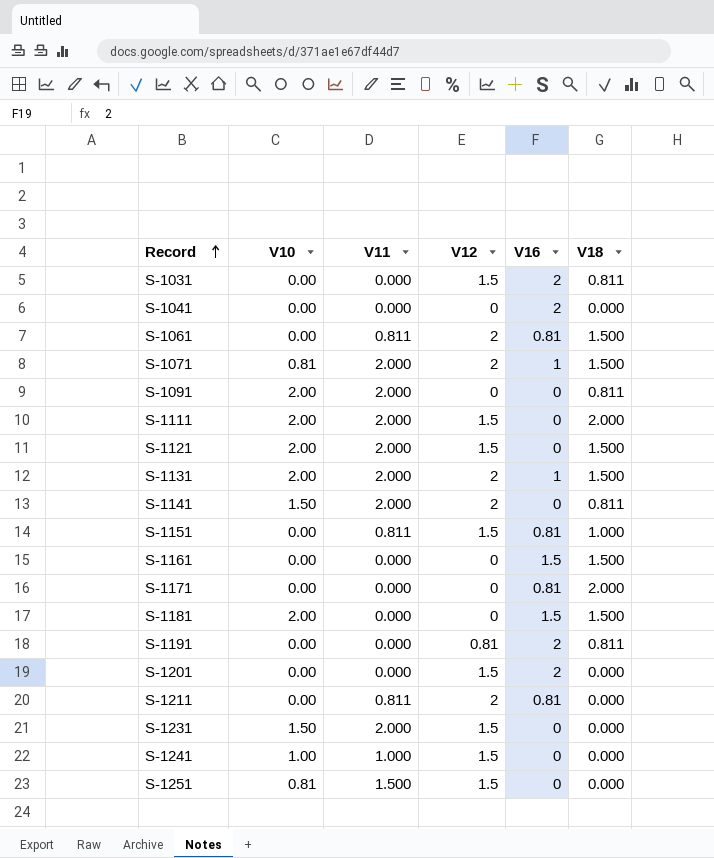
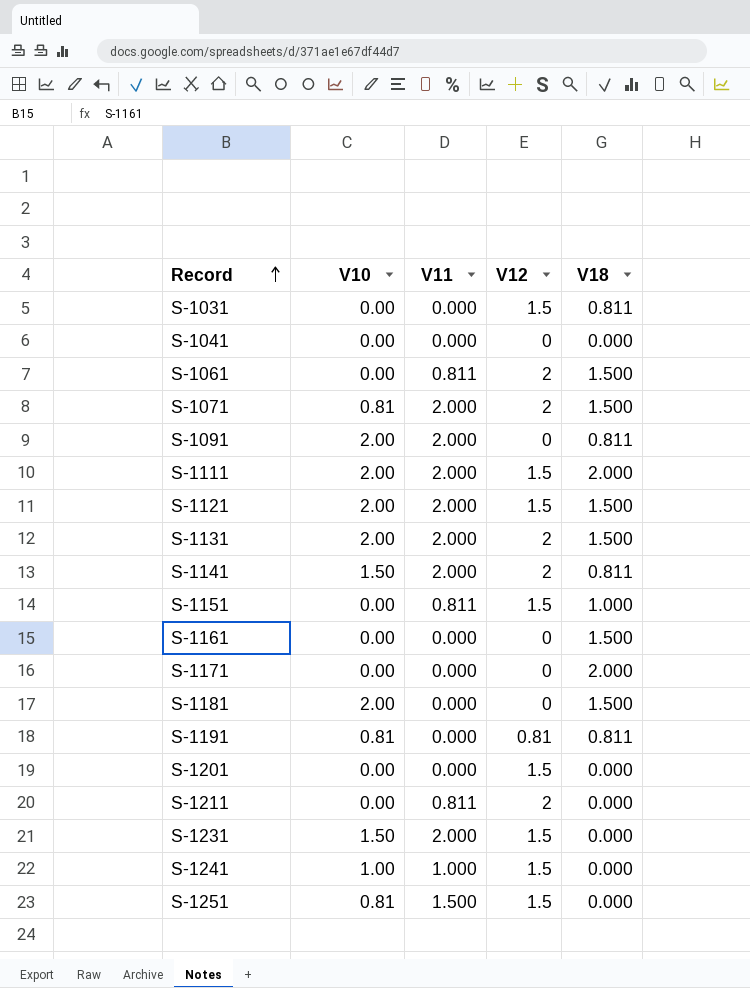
column V16 | position: 5 -> none
S-1191 | V10: 0.00 -> 0.81

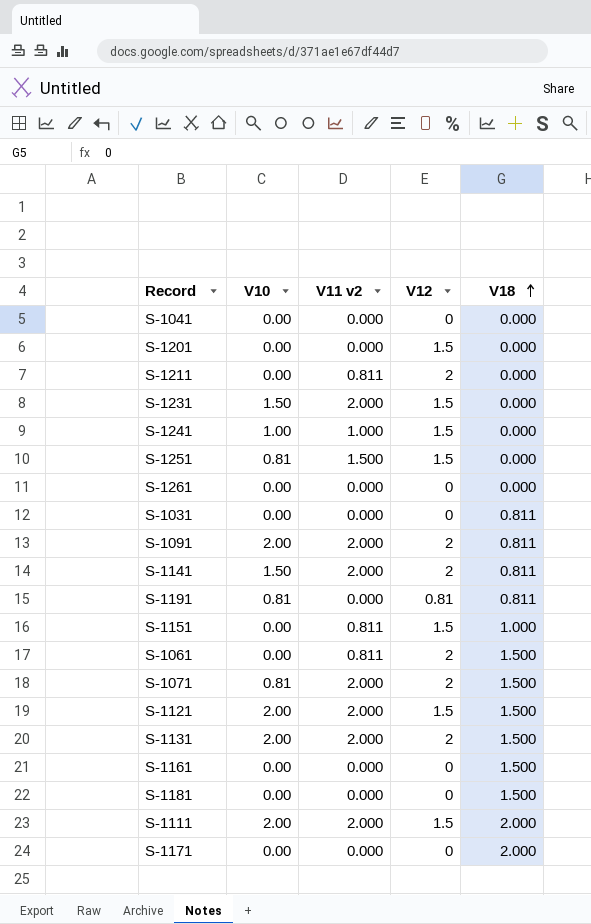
row order: Record ascending -> V18 ascending
column name: V11 -> V11 v2
row S-1261: none -> 0.00 | 0.000 | 0 | 0.000
S-1031 | V12: 1.5 -> 0
S-1091 | V12: 0 -> 2
S-1181 | V10: 2.00 -> 0.00

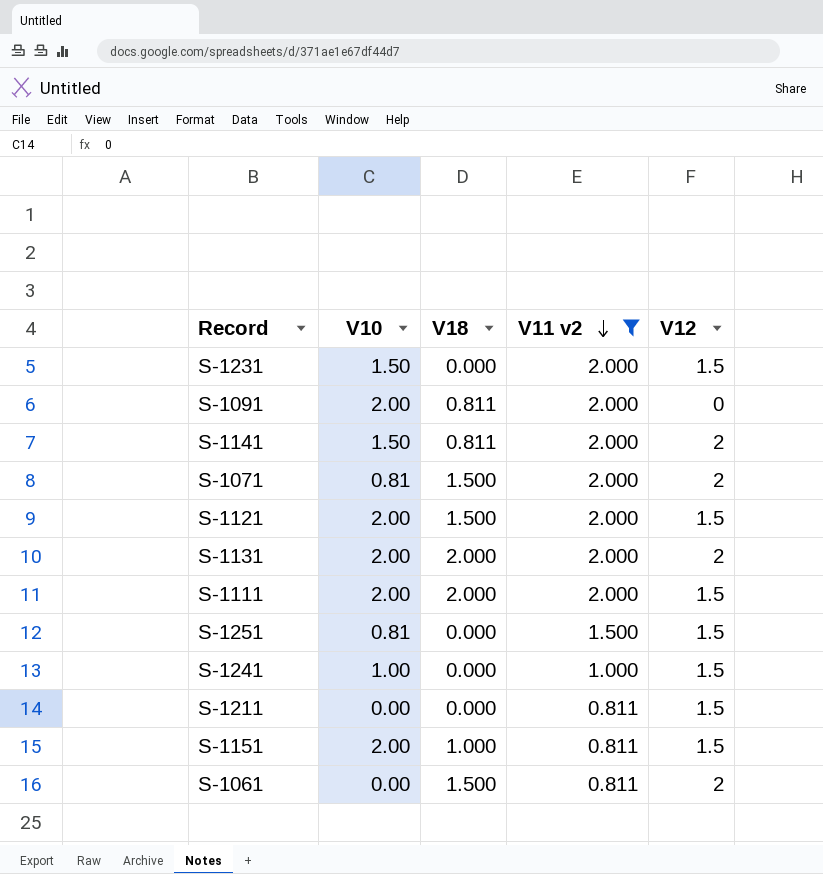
filter: none -> V11 v2 != 0.000
row order: V18 ascending -> V11 v2 descending
column V18 | position: 5 -> 3
S-1091 | V12: 2 -> 0
S-1131 | V18: 1.500 -> 2.000
S-1211 | V12: 2 -> 1.5
S-1151 | V10: 0.00 -> 2.00

